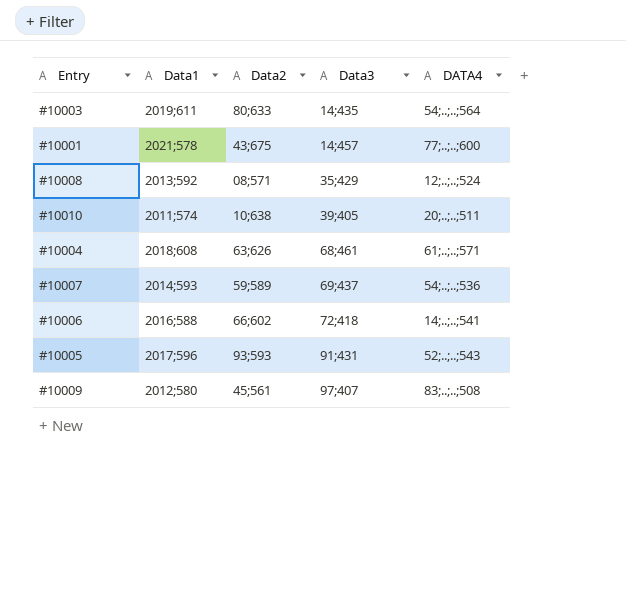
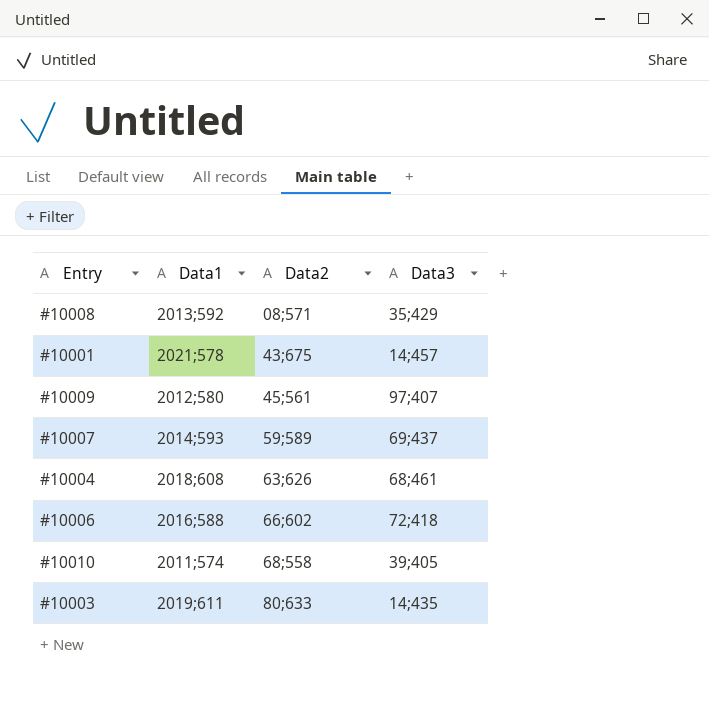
row order: Data3 ascending -> Data2 ascending
column DATA4 | position: 5 -> none
row #10005: 2017;596 | 93;593 | 91;431 | 52;..;..;543 -> none
#10010 | Data2: 10;638 -> 68;558

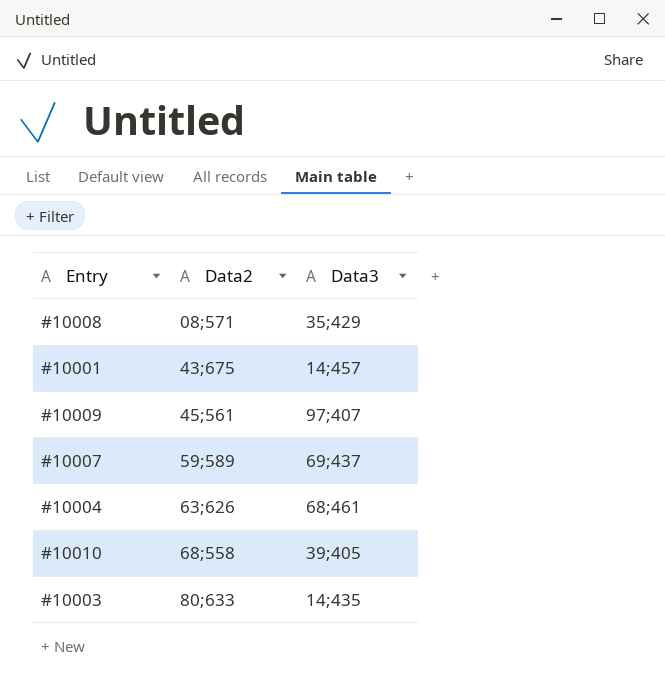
column Data1 | position: 2 -> none
row #10006: 2016;588 | 66;602 | 72;418 -> none

